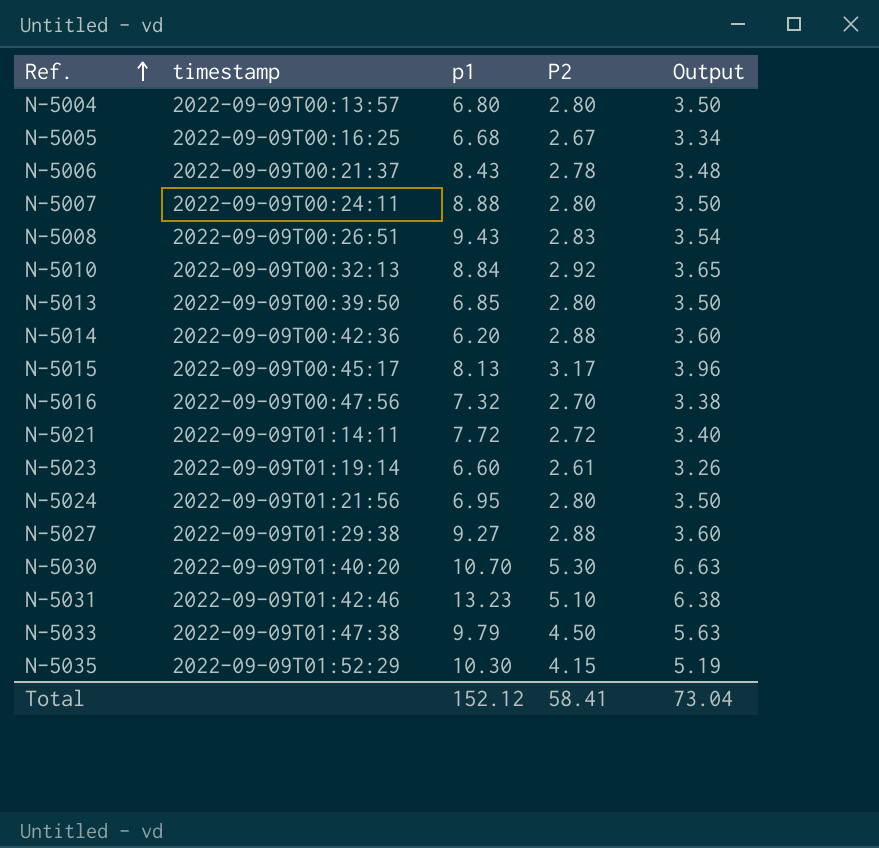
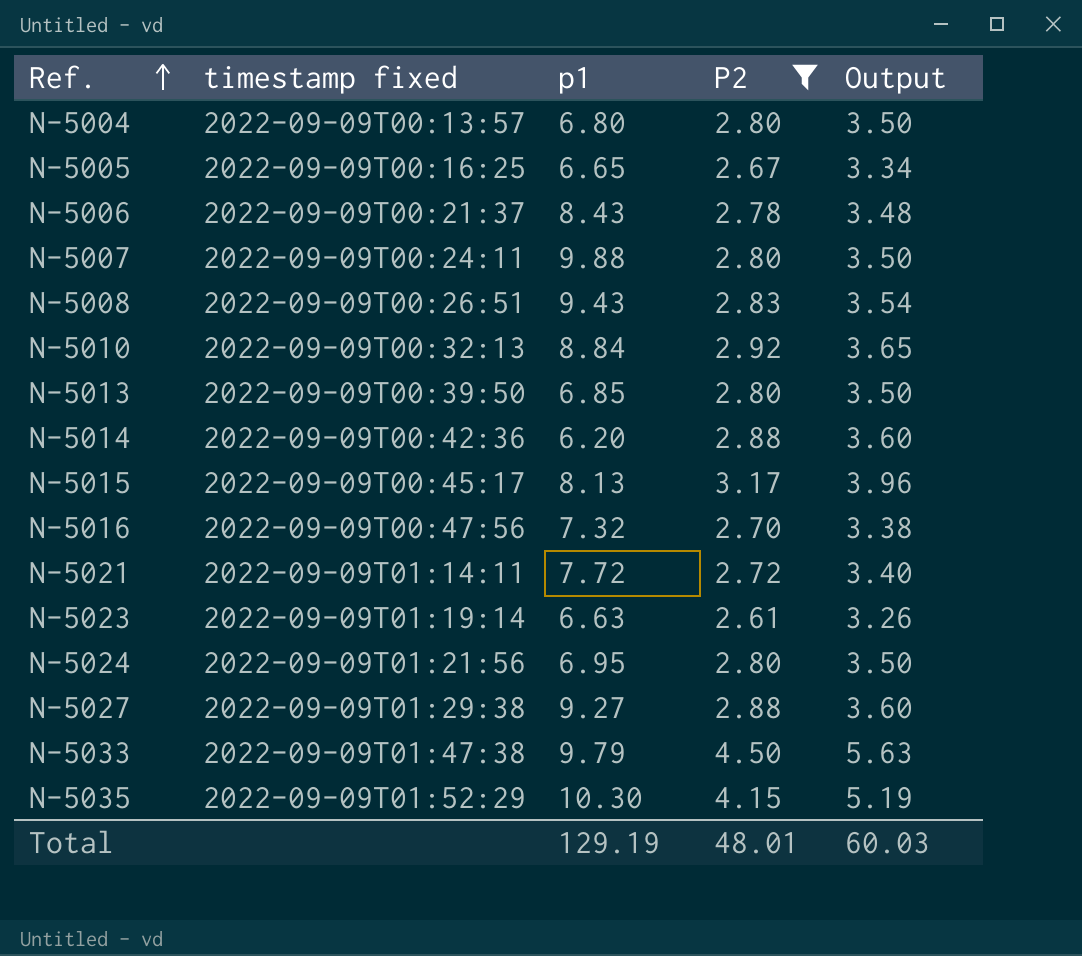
filter: none -> P2 <= 4.50
column name: timestamp -> timestamp fixed
N-5005 | p1: 6.68 -> 6.65
N-5007 | p1: 8.88 -> 9.88
N-5023 | p1: 6.60 -> 6.63
Total | p1: 152.12 -> 129.19
Total | P2: 58.41 -> 48.01
Total | Output: 73.04 -> 60.03

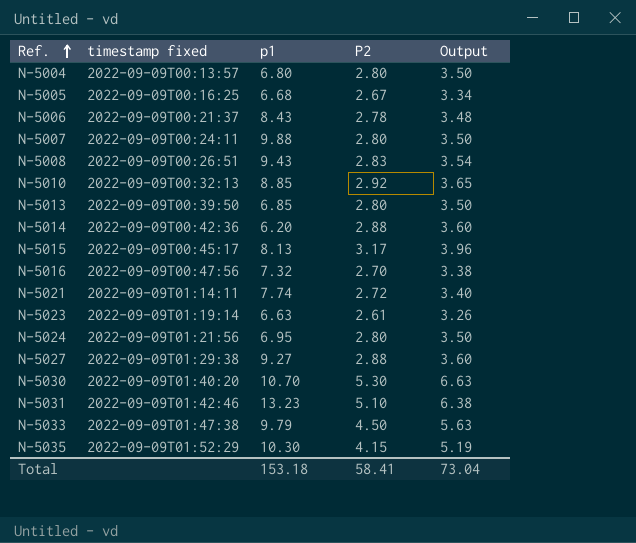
filter: P2 <= 4.50 -> none
N-5005 | p1: 6.65 -> 6.68
N-5010 | p1: 8.84 -> 8.85
N-5021 | p1: 7.72 -> 7.74
Total | p1: 129.19 -> 153.18
Total | P2: 48.01 -> 58.41
Total | Output: 60.03 -> 73.04

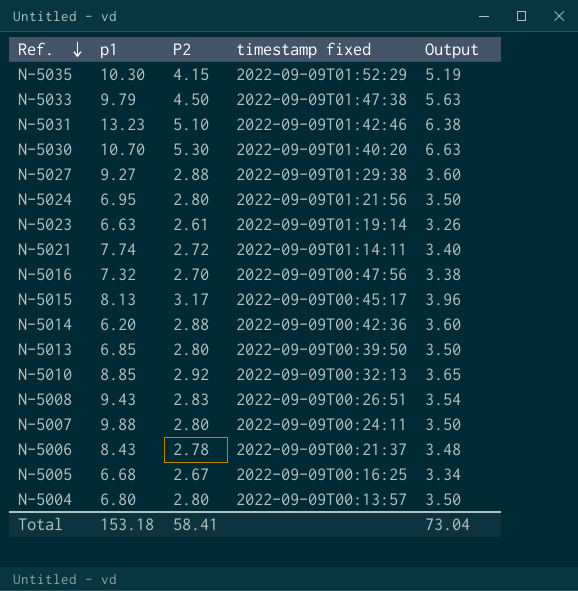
row order: Ref. ascending -> Ref. descending
column timestamp fixed | position: 2 -> 4

